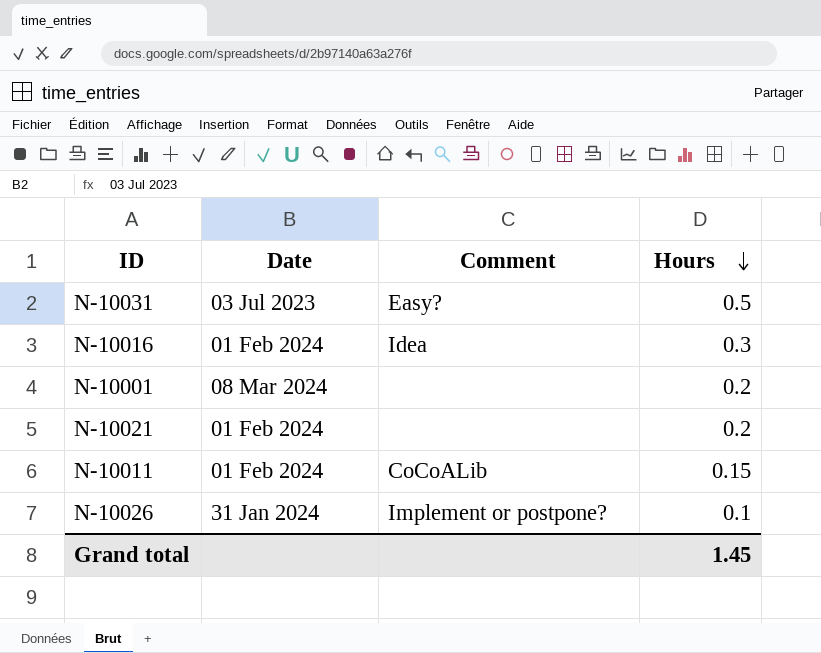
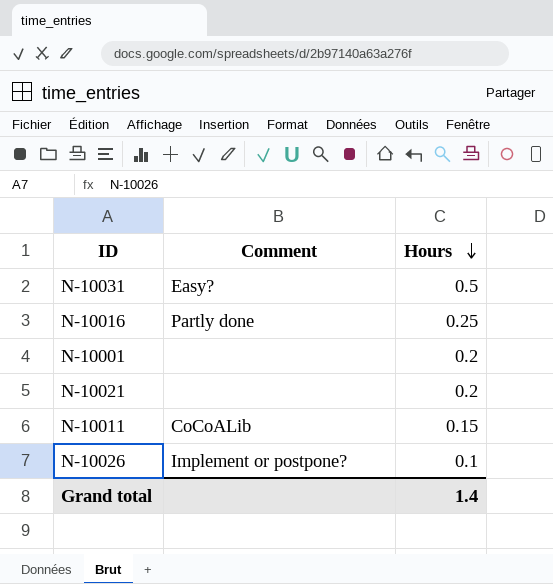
column Date | position: 2 -> none
N-10016 | Comment: Idea -> Partly done
N-10016 | Hours: 0.3 -> 0.25
Grand total | Hours: 1.45 -> 1.4

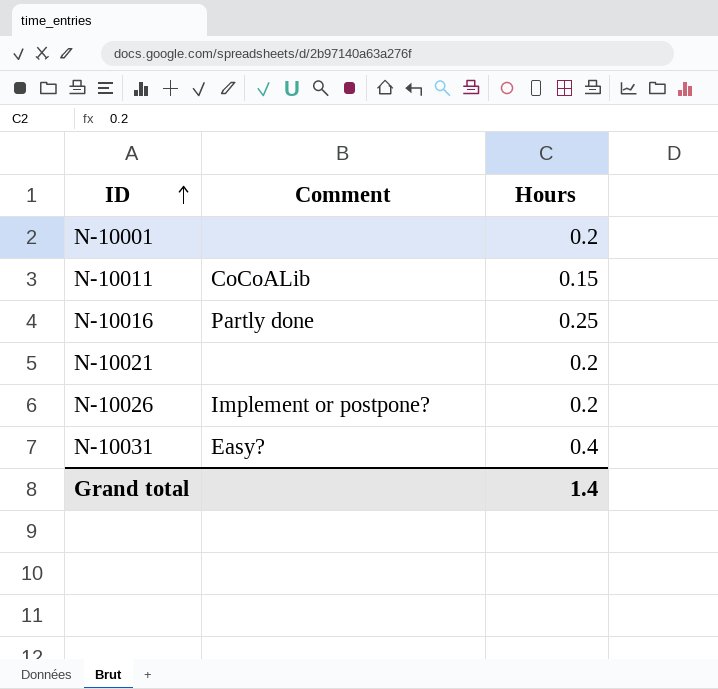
row order: Hours descending -> ID ascending
N-10026 | Hours: 0.1 -> 0.2
N-10031 | Hours: 0.5 -> 0.4

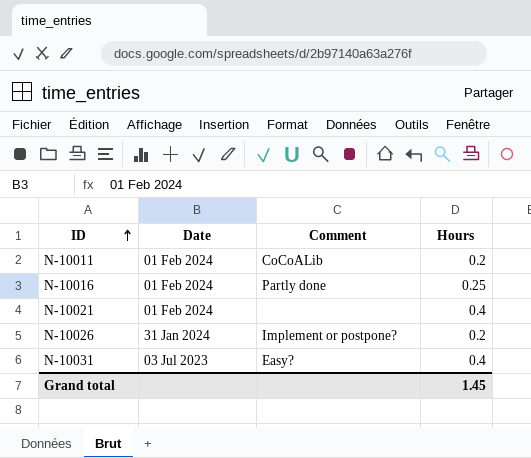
column Date | position: none -> 2
row N-10001: none | 0.2 -> none
N-10011 | Hours: 0.15 -> 0.2
N-10021 | Hours: 0.2 -> 0.4
Grand total | Hours: 1.4 -> 1.45

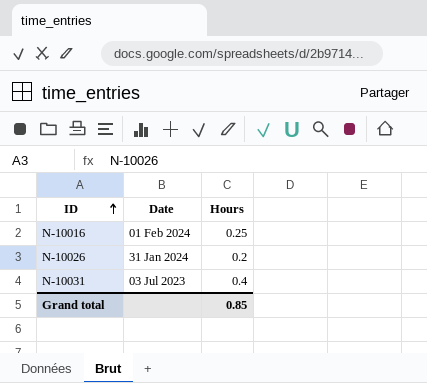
column Comment | position: 3 -> none
row N-10011: 01 Feb 2024 | CoCoALib | 0.2 -> none
row N-10021: 01 Feb 2024 | none | 0.4 -> none
Grand total | Hours: 1.45 -> 0.85

